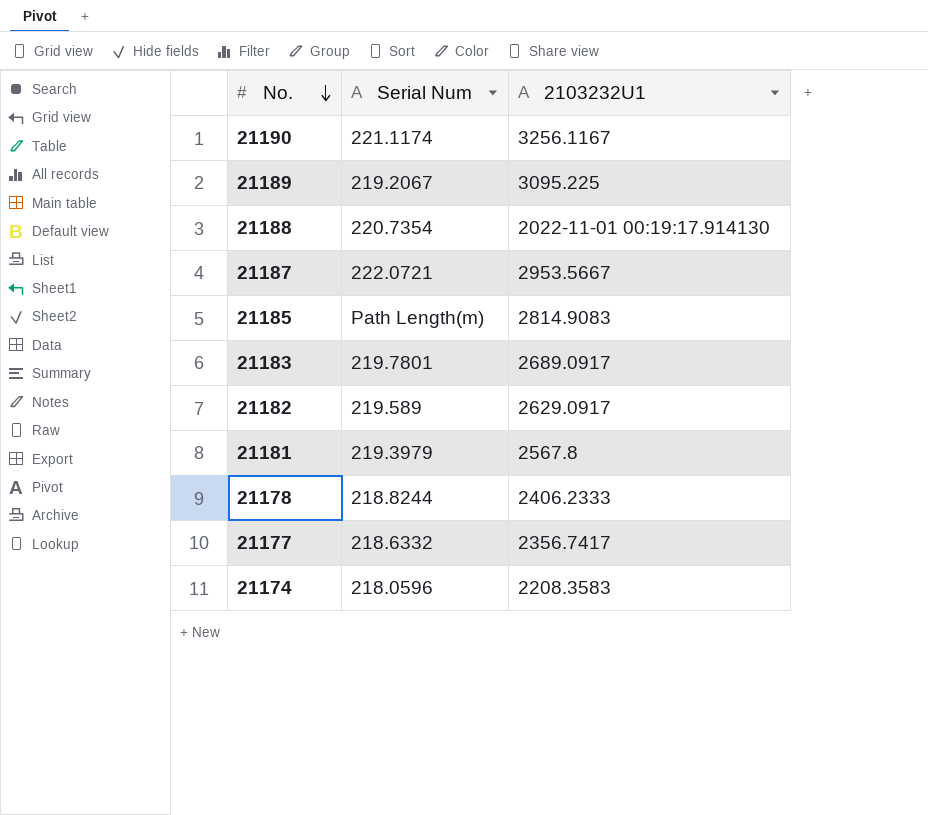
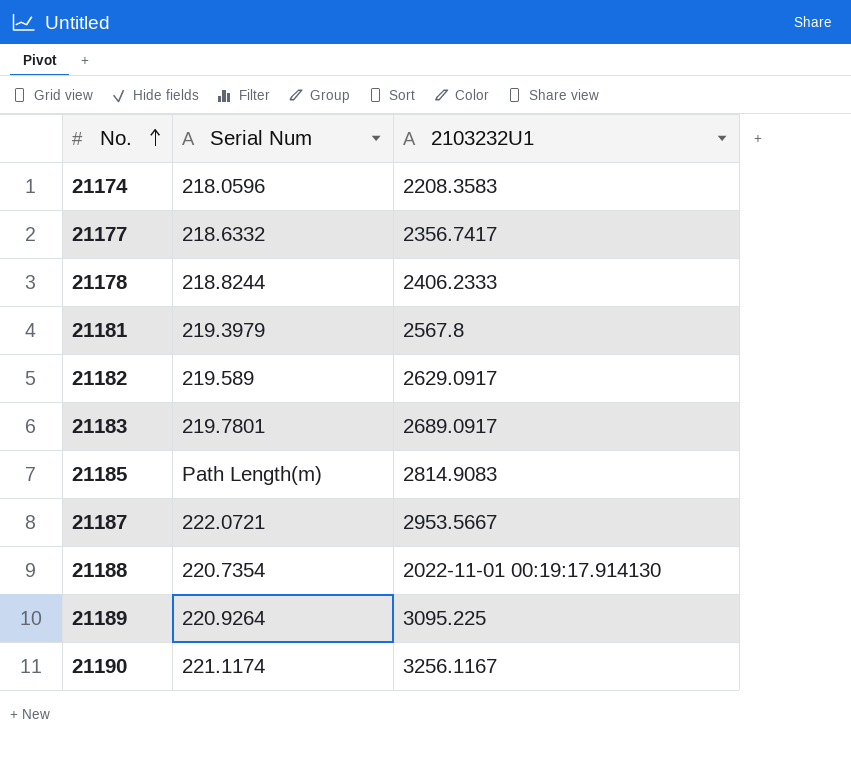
row order: No. descending -> No. ascending
21189 | Serial Num: 219.2067 -> 220.9264

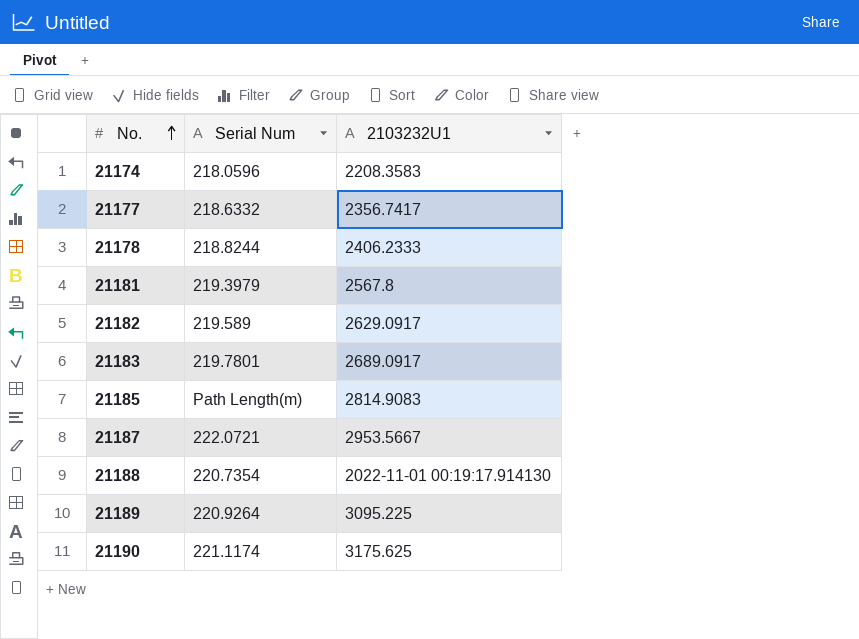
21190 | 2103232U1: 3256.1167 -> 3175.625

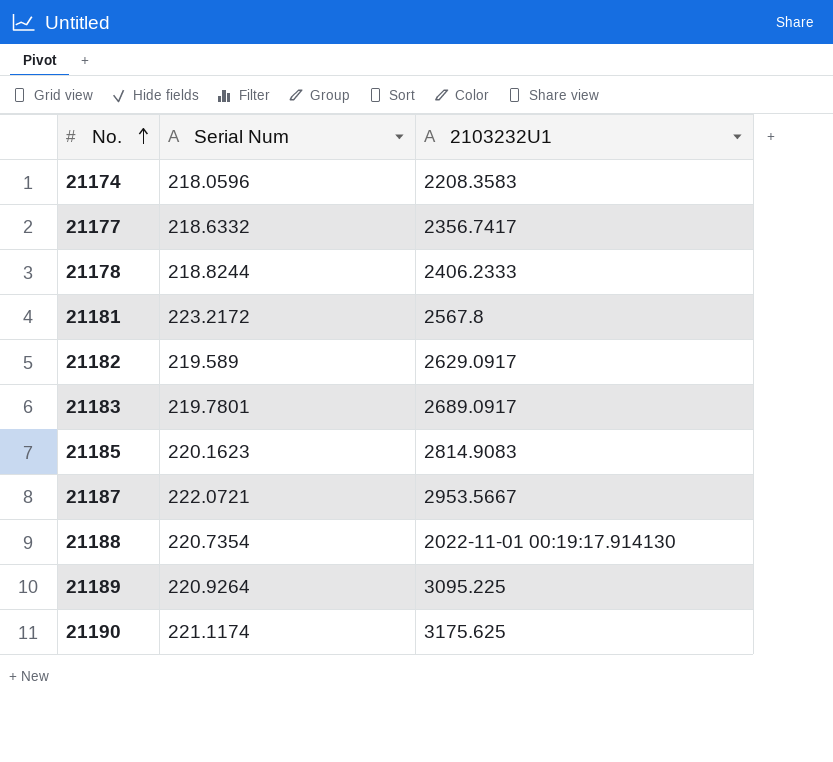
21181 | Serial Num: 219.3979 -> 223.2172
21185 | Serial Num: Path Length(m) -> 220.1623

